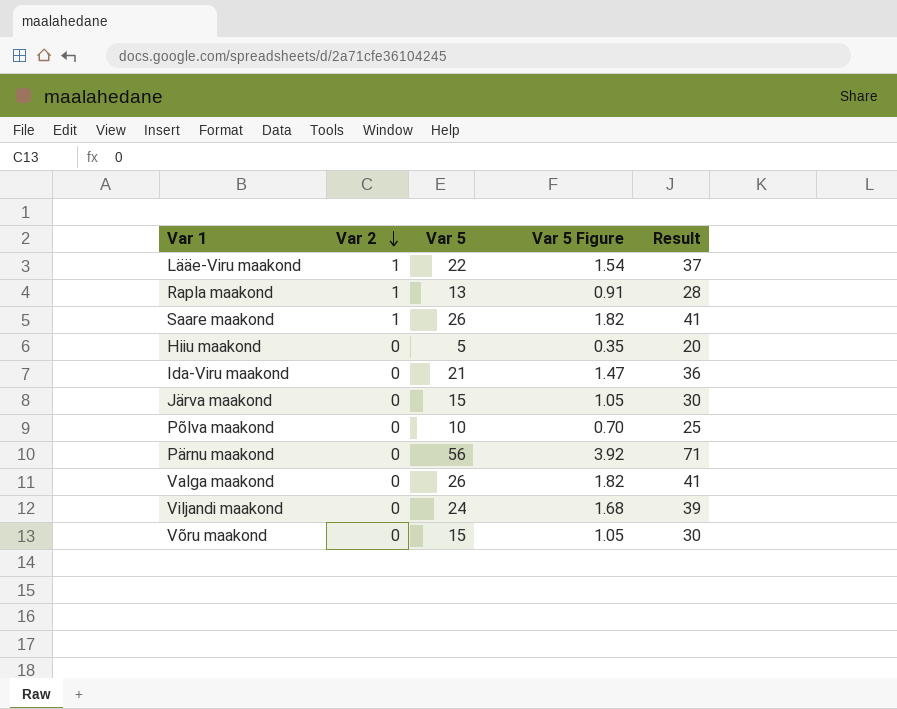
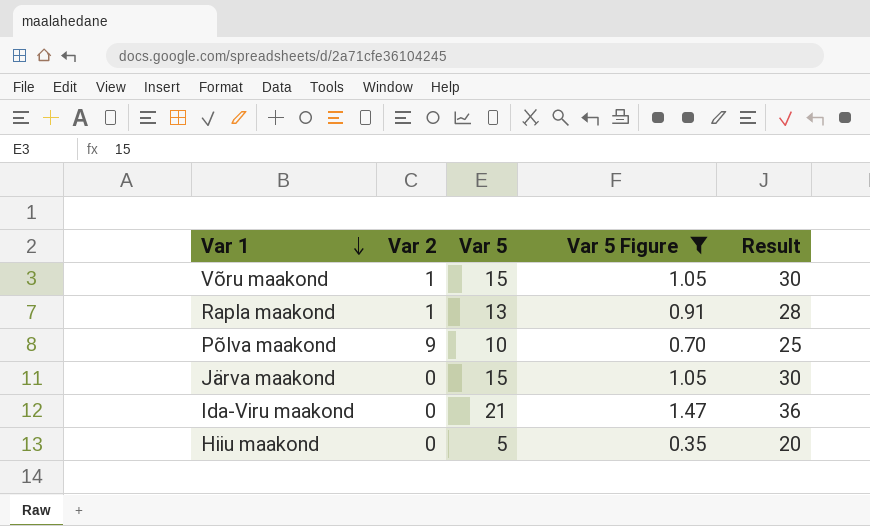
filter: none -> Var 5 Figure <= 1.47
row order: Var 2 descending -> Var 1 descending
Võru maakond | Var 2: 0 -> 1
Põlva maakond | Var 2: 0 -> 9

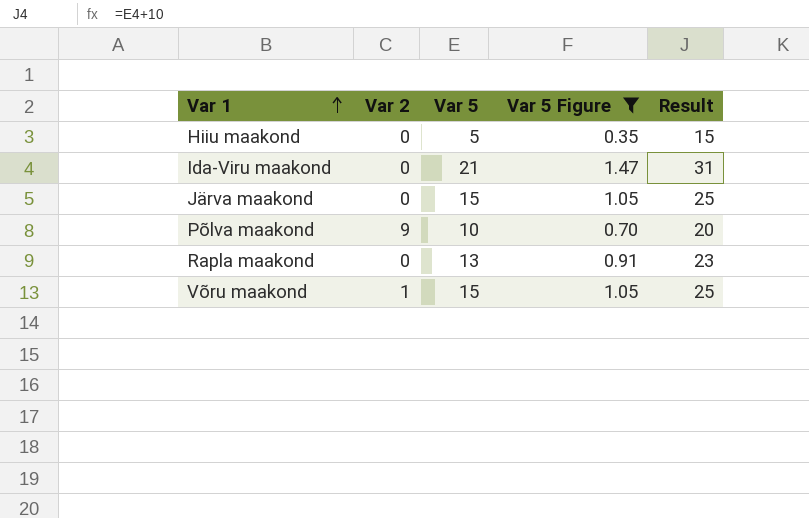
row order: Var 1 descending -> Var 1 ascending
column Result | formula: [Var 5] + 15 -> [Var 5] + 10
Rapla maakond | Var 2: 1 -> 0

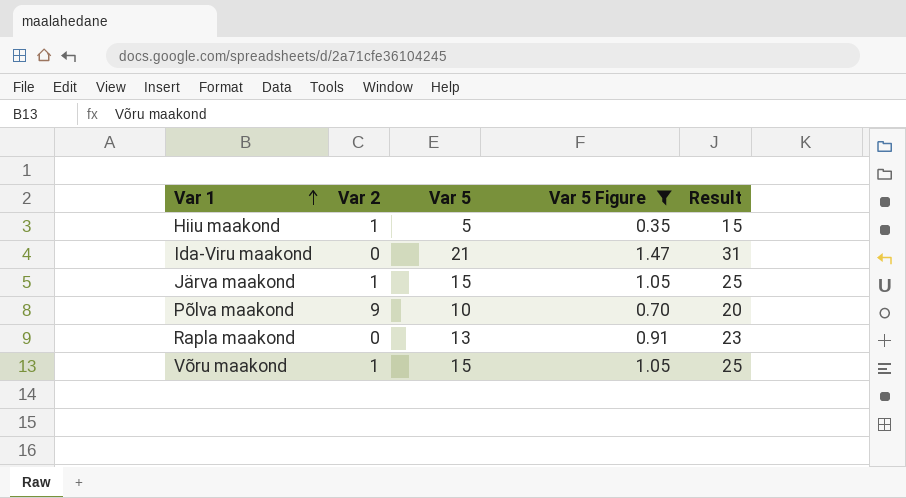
Hiiu maakond | Var 2: 0 -> 1
Järva maakond | Var 2: 0 -> 1

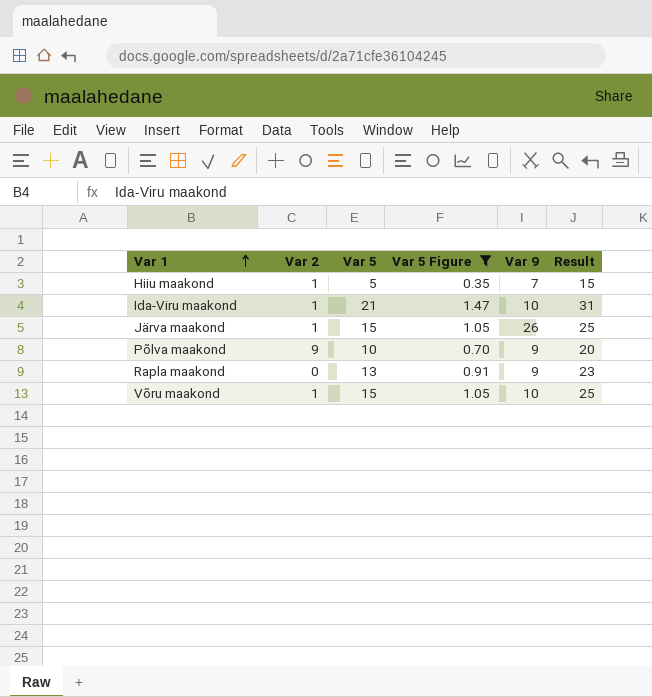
column Var 9 | position: none -> 5
Ida-Viru maakond | Var 2: 0 -> 1

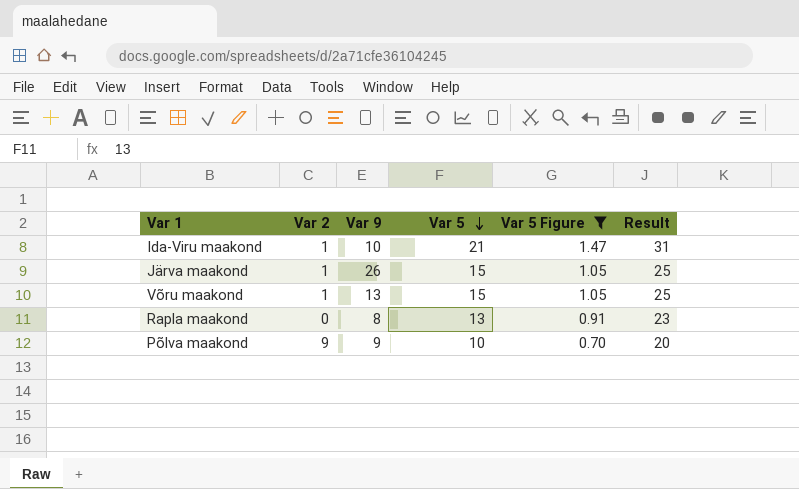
row order: Var 1 ascending -> Var 5 descending
column Var 9 | position: 5 -> 3
row Hiiu maakond: 1 | 5 | 0.35 | 7 | 15 -> none
Võru maakond | Var 9: 10 -> 13
Rapla maakond | Var 9: 9 -> 8

